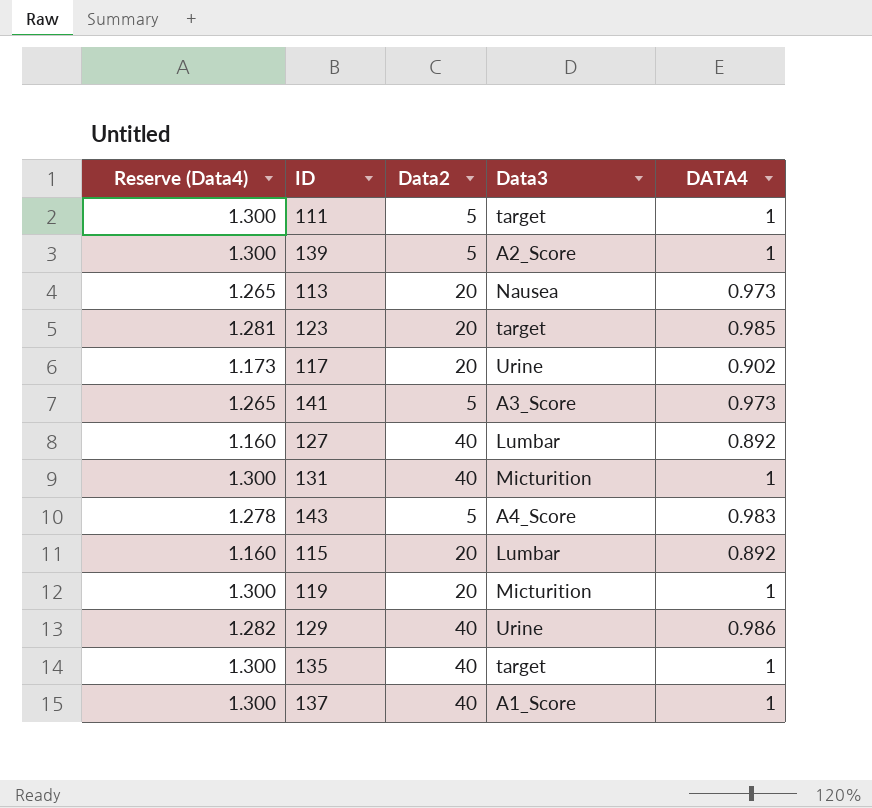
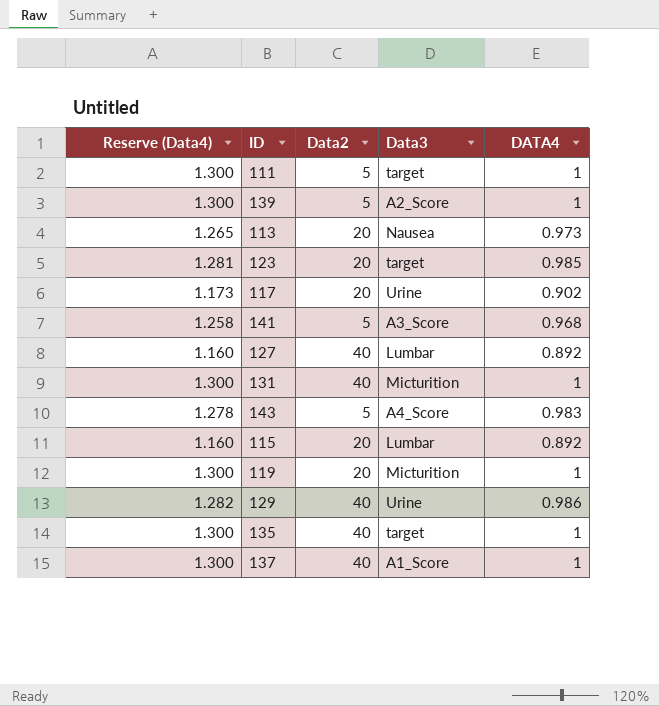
141 | Reserve (Data4): 1.265 -> 1.258
141 | DATA4: 0.973 -> 0.968

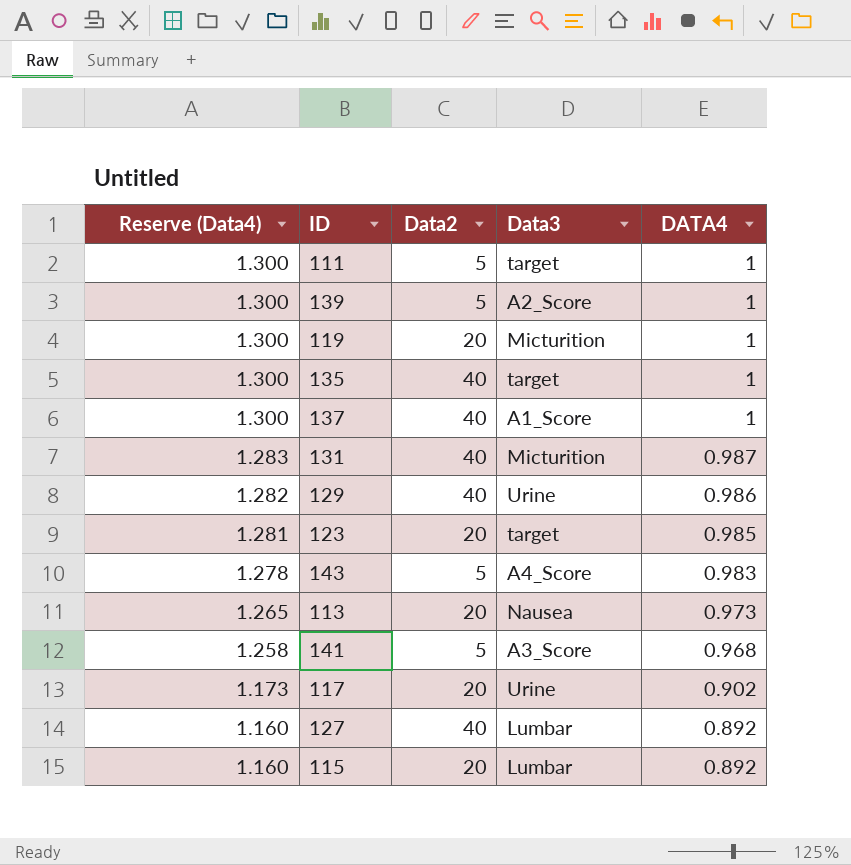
row order: none -> Reserve (Data4) descending
131 | Reserve (Data4): 1.300 -> 1.283
131 | DATA4: 1 -> 0.987

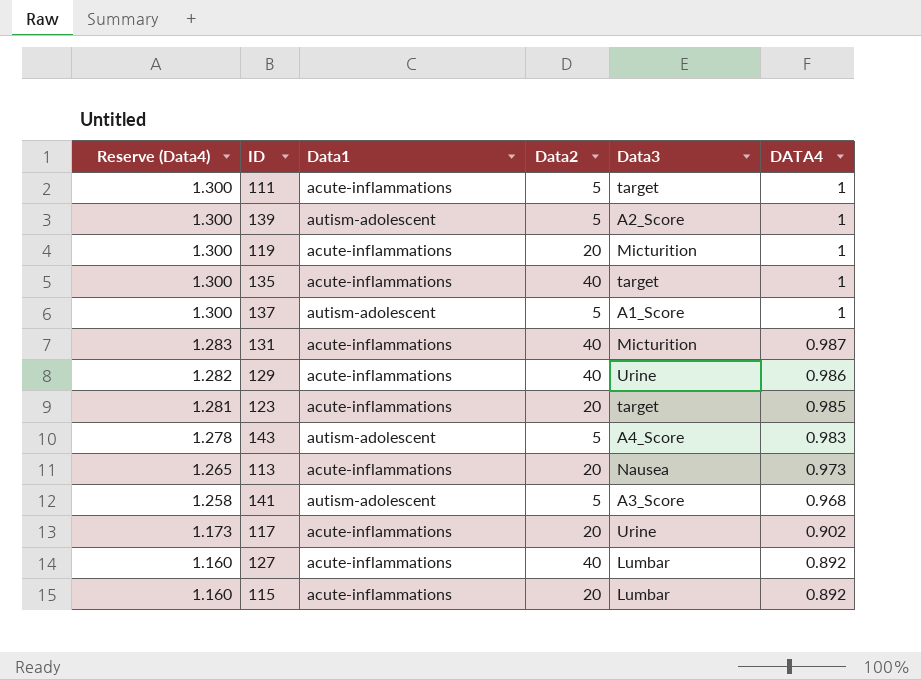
column Data1 | position: none -> 3
137 | Data2: 40 -> 5

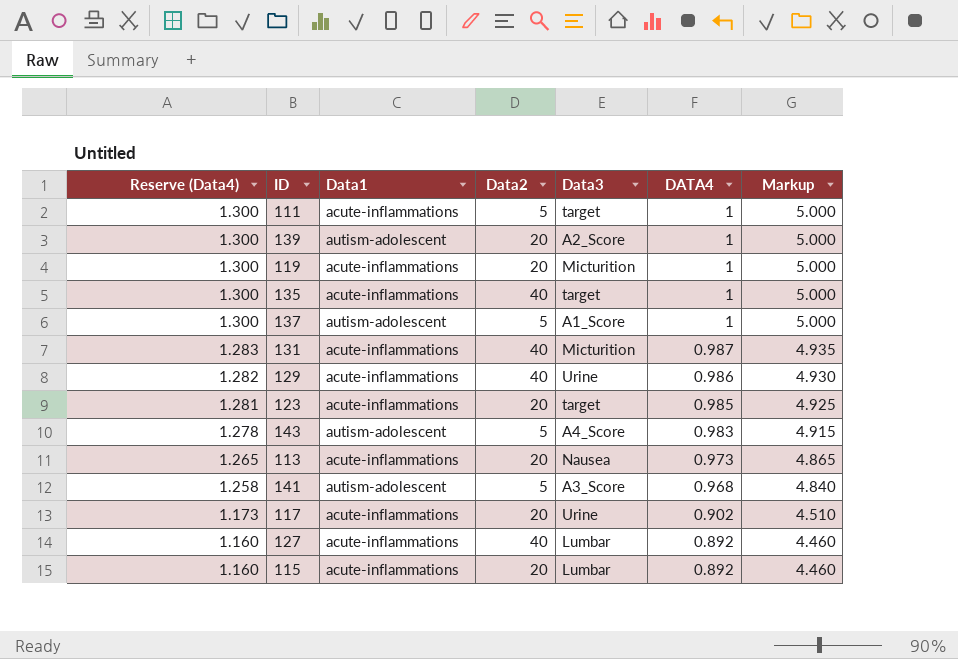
column Markup | formula: none -> [DATA4] * 5
139 | Data2: 5 -> 20

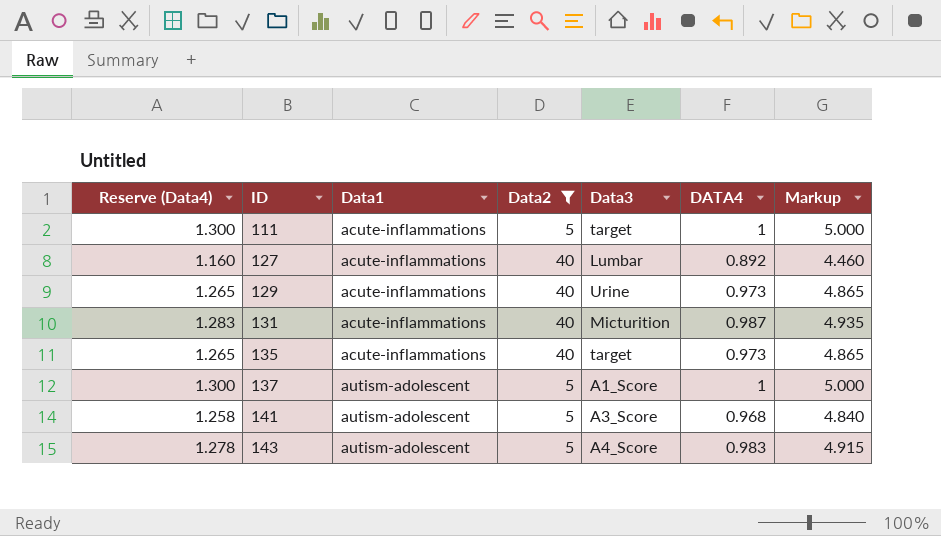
filter: none -> Data2 != 20
row order: Reserve (Data4) descending -> ID ascending
129 | Reserve (Data4): 1.282 -> 1.265
129 | DATA4: 0.986 -> 0.973
129 | Markup: 4.930 -> 4.865
135 | Reserve (Data4): 1.300 -> 1.265
135 | DATA4: 1 -> 0.973
135 | Markup: 5.000 -> 4.865

